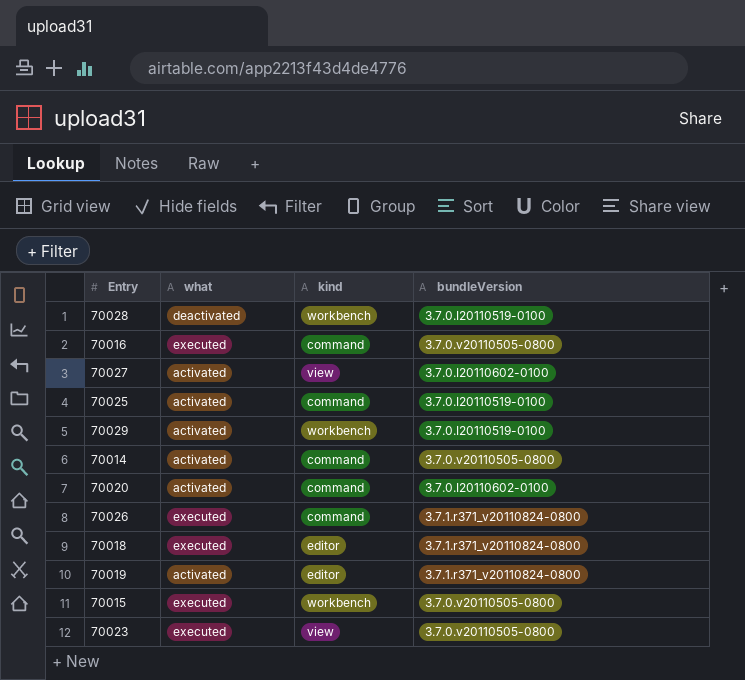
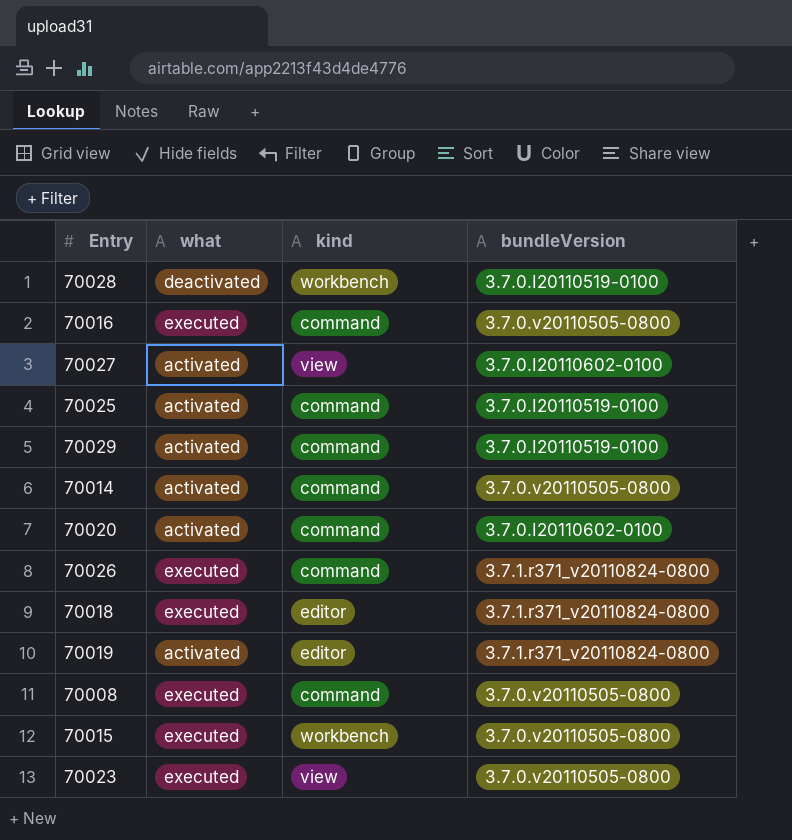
70029 | kind: workbench -> command
row 70008: none -> executed | command | 3.7.0.v20110505-0800

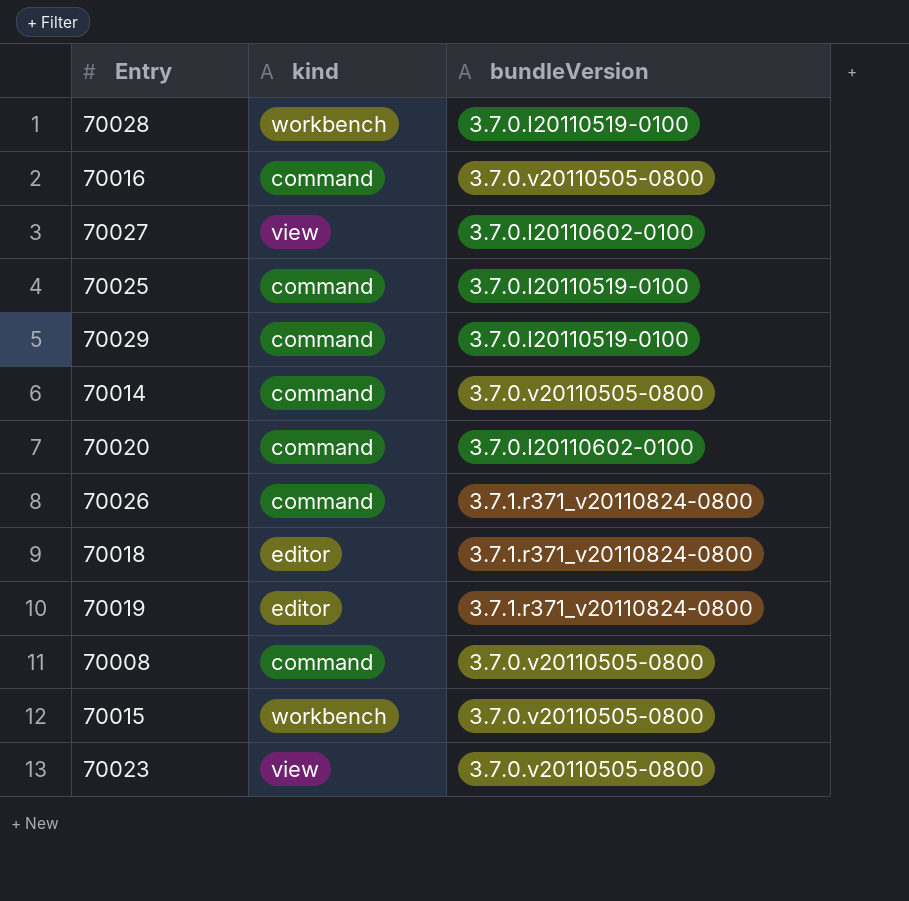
column what | position: 2 -> none

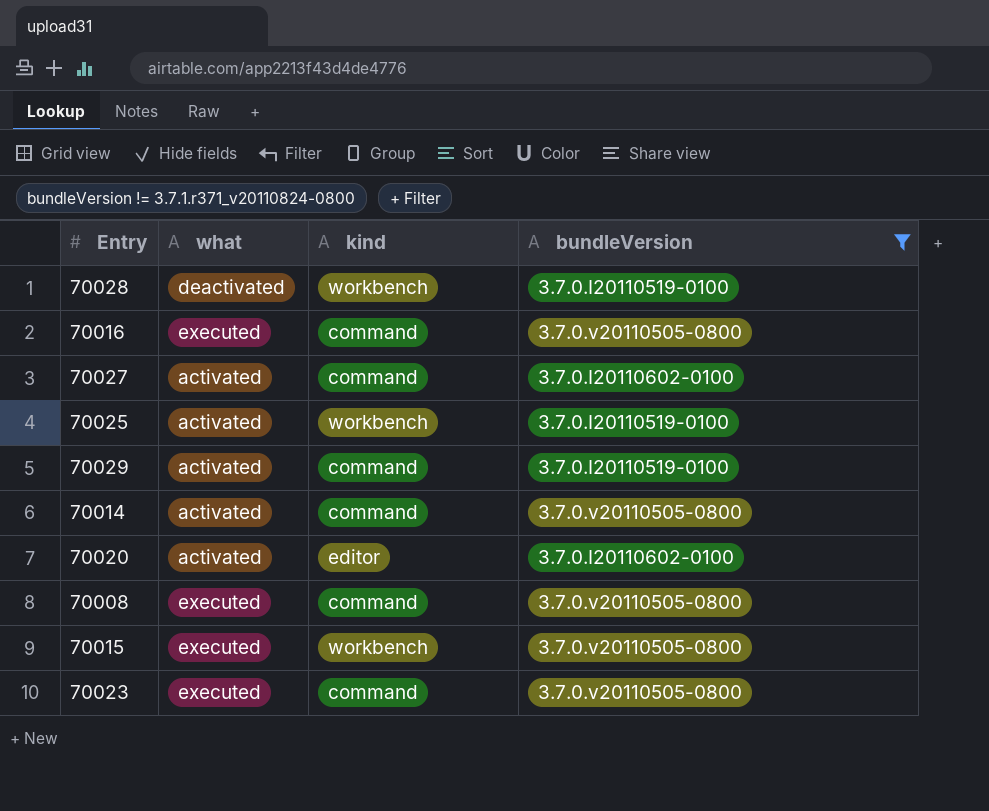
filter: none -> bundleVersion != 3.7.1.r371_v20110824-0800
column what | position: none -> 2
70027 | kind: view -> command
70025 | kind: command -> workbench
70020 | kind: command -> editor
70023 | kind: view -> command

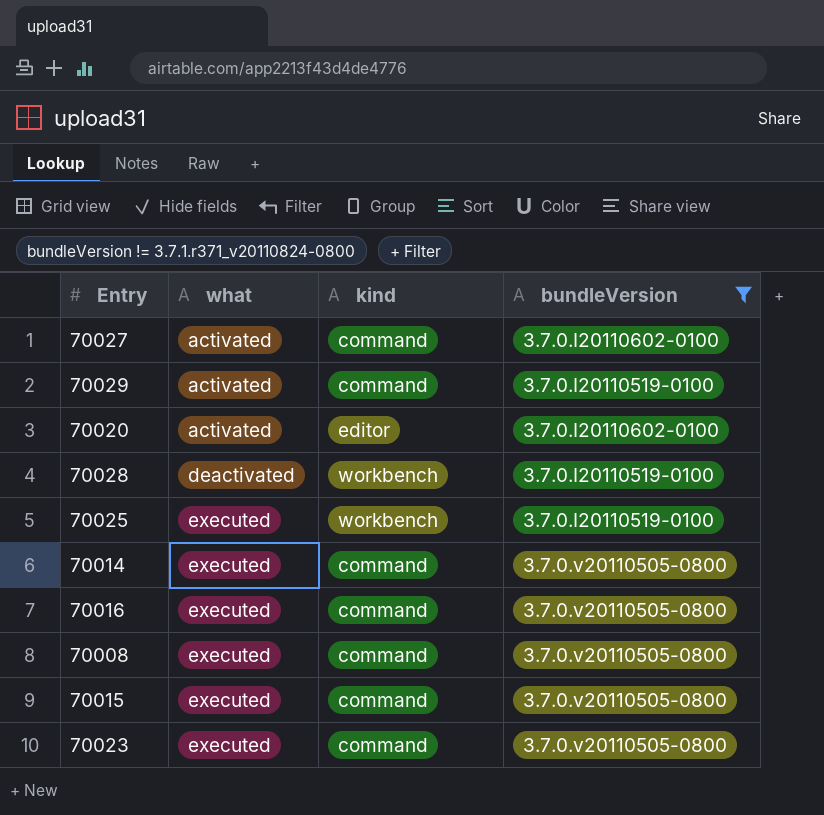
row order: none -> what ascending
70025 | what: activated -> executed
70014 | what: activated -> executed
70015 | kind: workbench -> command

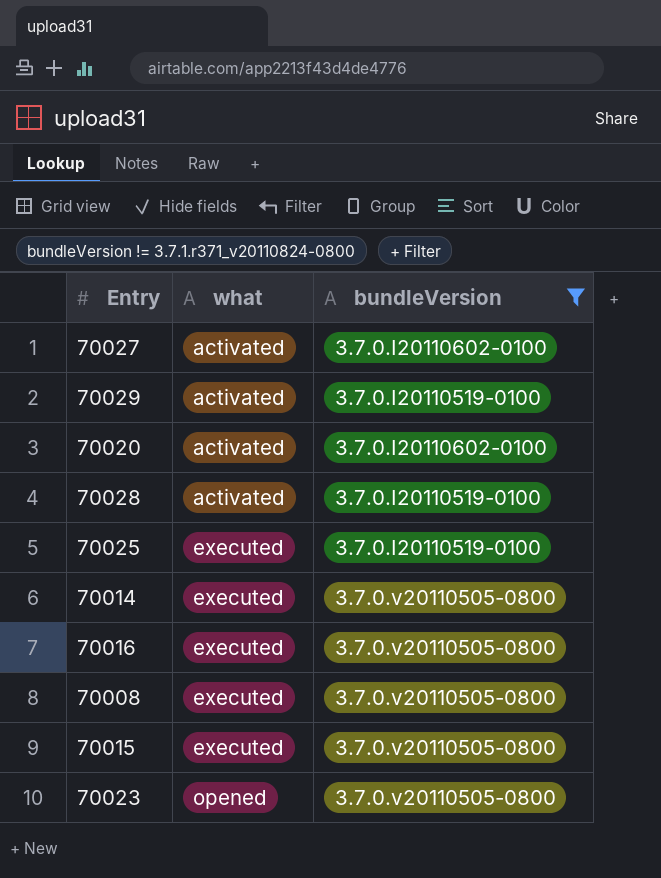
column kind | position: 3 -> none
70028 | what: deactivated -> activated
70023 | what: executed -> opened

